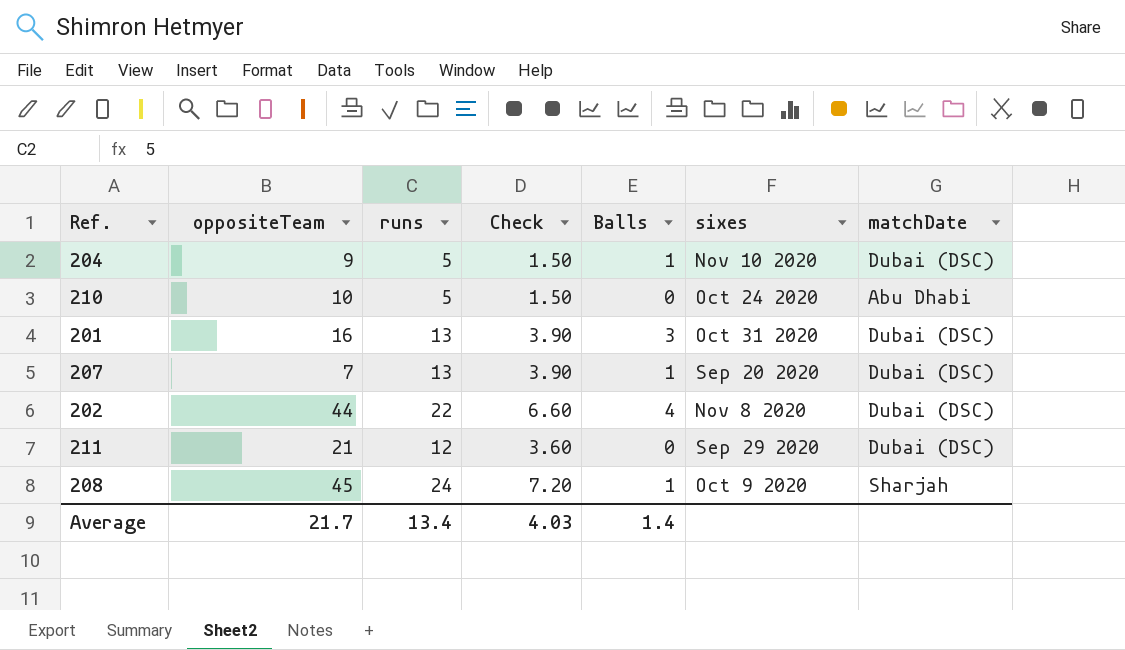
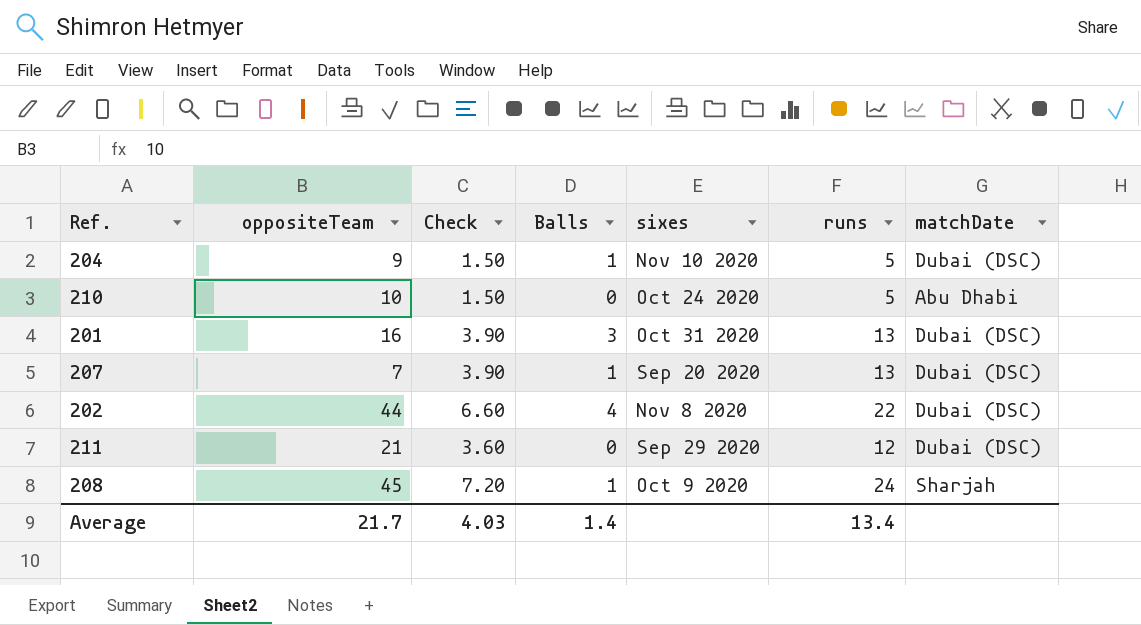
column runs | position: 3 -> 6

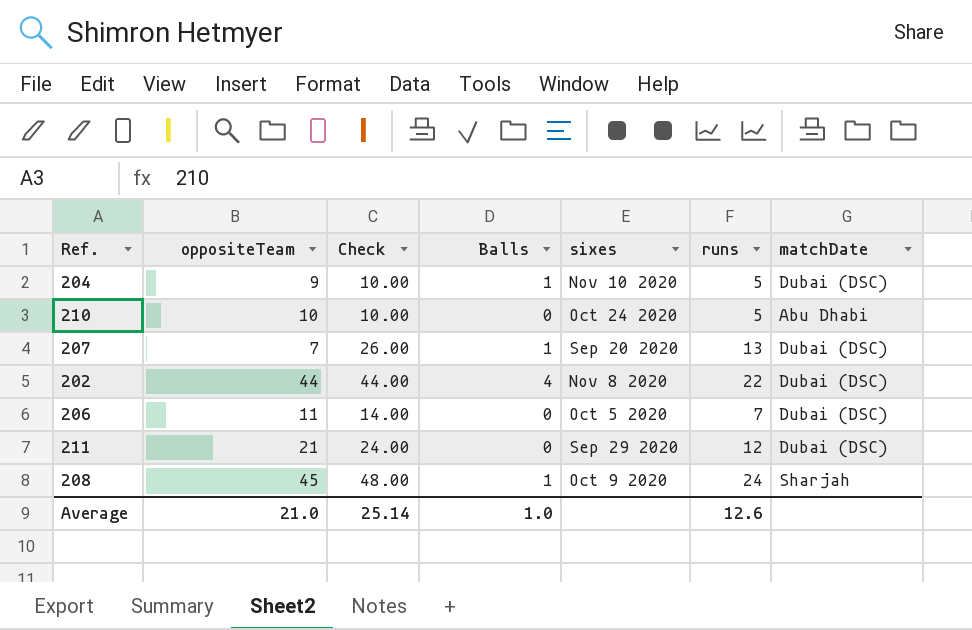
column Check | formula: [runs] * 0.3 -> [runs] * 2
row 201: 16 | 3.90 | 3 | Oct 31 2020 | 13 | Dubai (DSC) -> none
row 206: none -> 11 | 14.00 | 0 | Oct 5 2020 | 7 | Dubai (DSC)
Average | oppositeTeam: 21.7 -> 21.0
Average | Check: 4.03 -> 25.14
Average | Balls: 1.4 -> 1.0
Average | runs: 13.4 -> 12.6

